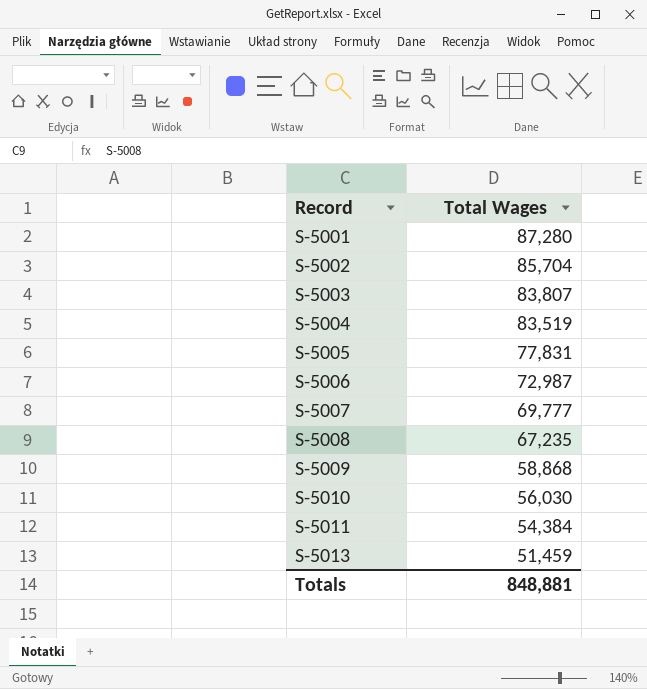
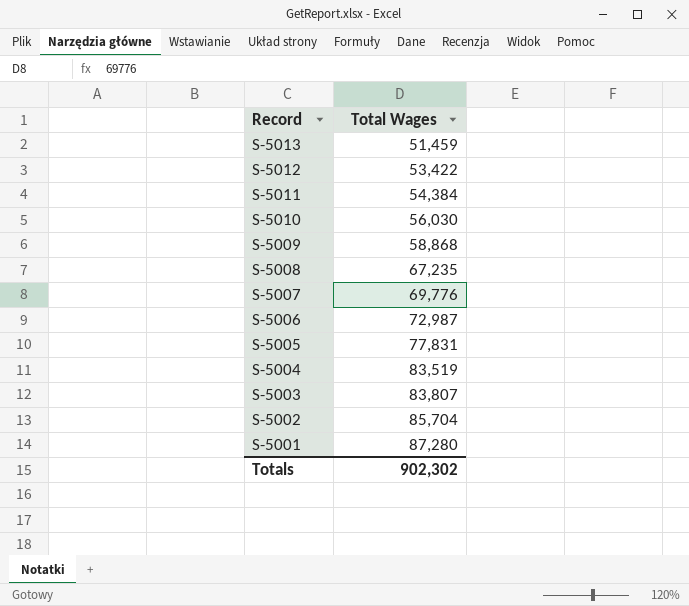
row order: Record ascending -> Record descending
row S-5012: none -> 53,422
S-5007 | Total Wages: 69,777 -> 69,776
Totals | Total Wages: 848,881 -> 902,302

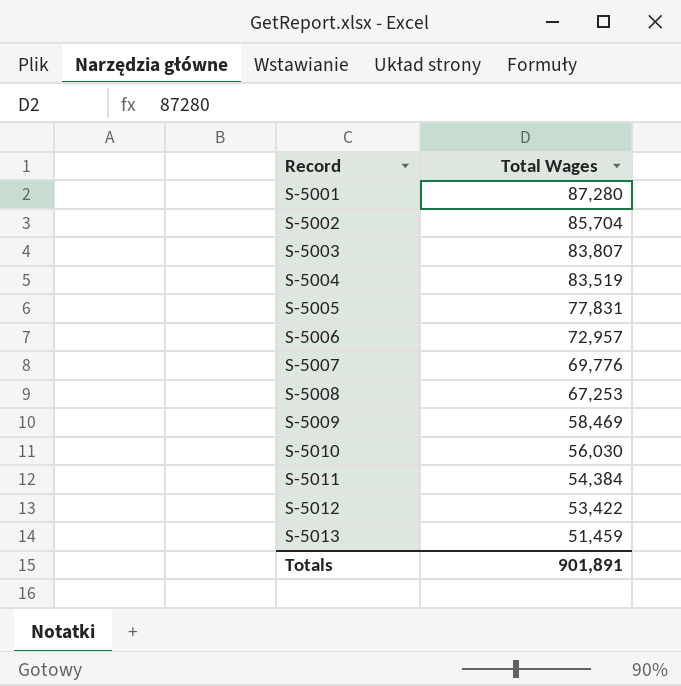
row order: Record descending -> Record ascending
S-5006 | Total Wages: 72,987 -> 72,957
S-5008 | Total Wages: 67,235 -> 67,253
S-5009 | Total Wages: 58,868 -> 58,469
Totals | Total Wages: 902,302 -> 901,891

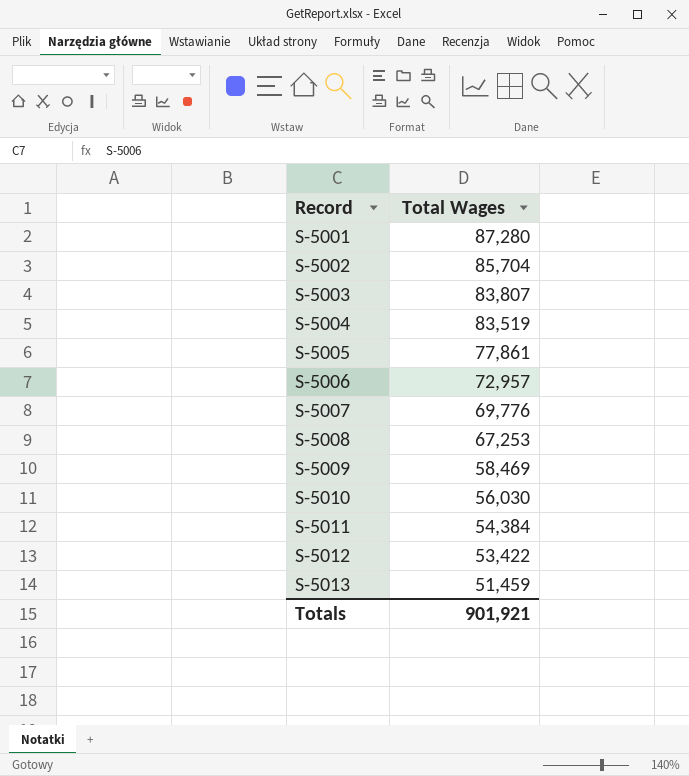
S-5005 | Total Wages: 77,831 -> 77,861
Totals | Total Wages: 901,891 -> 901,921

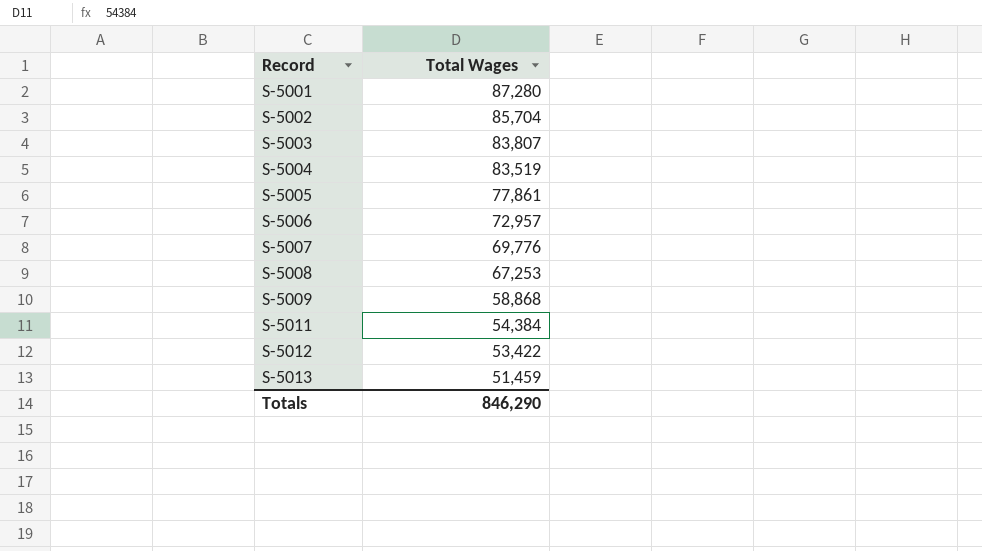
row S-5010: 56,030 -> none
S-5009 | Total Wages: 58,469 -> 58,868
Totals | Total Wages: 901,921 -> 846,290

